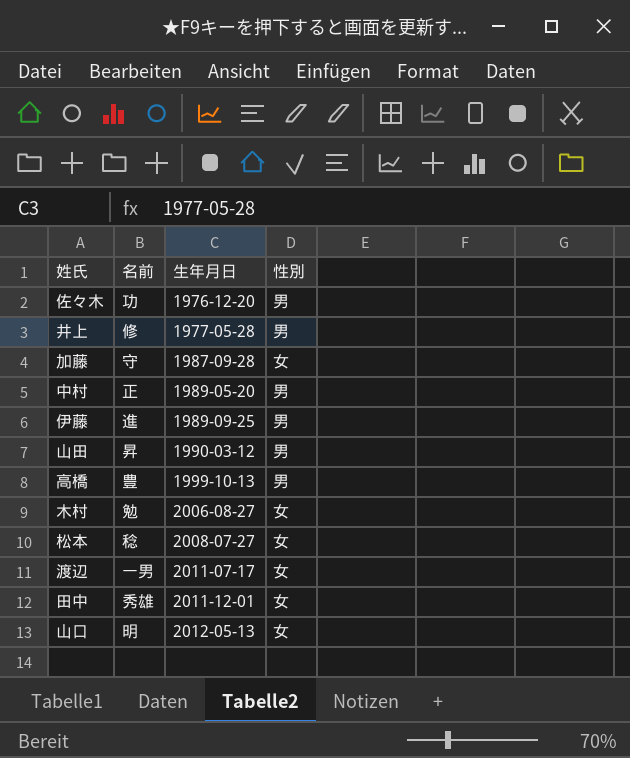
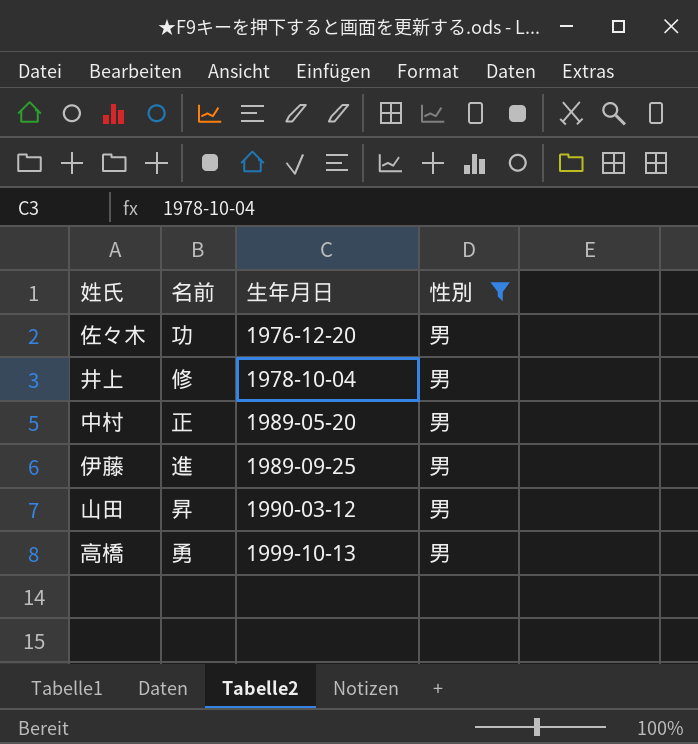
filter: none -> 性別 = 男
井上 | 生年月日: 1977-05-28 -> 1978-10-04
高橋 | 名前: 豊 -> 勇

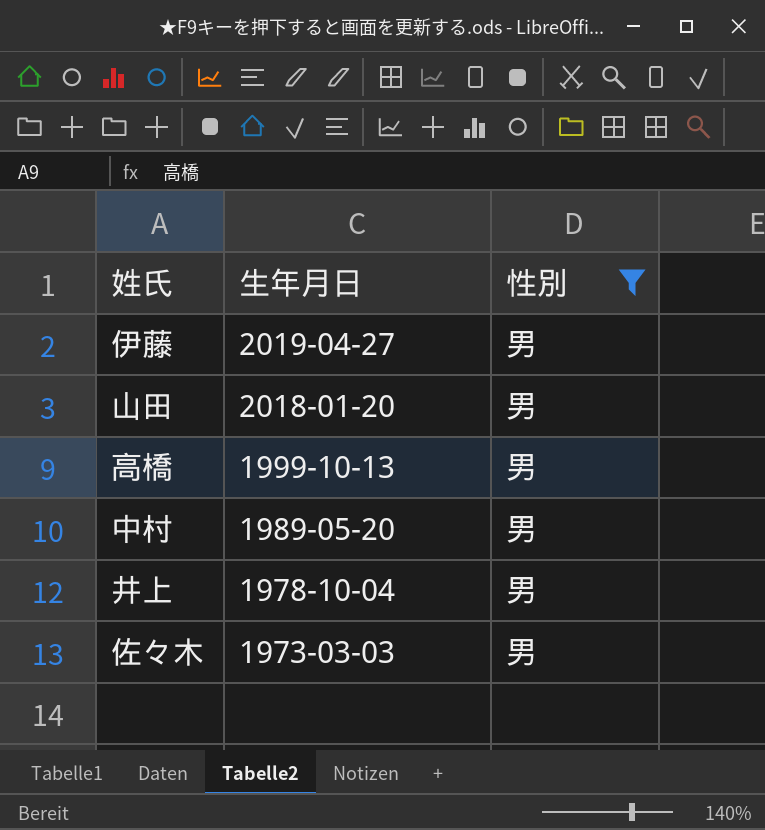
row order: 生年月日 ascending -> 生年月日 descending
column 名前 | position: 2 -> none
伊藤 | 生年月日: 1989-09-25 -> 2019-04-27
山田 | 生年月日: 1990-03-12 -> 2018-01-20
佐々木 | 生年月日: 1976-12-20 -> 1973-03-03

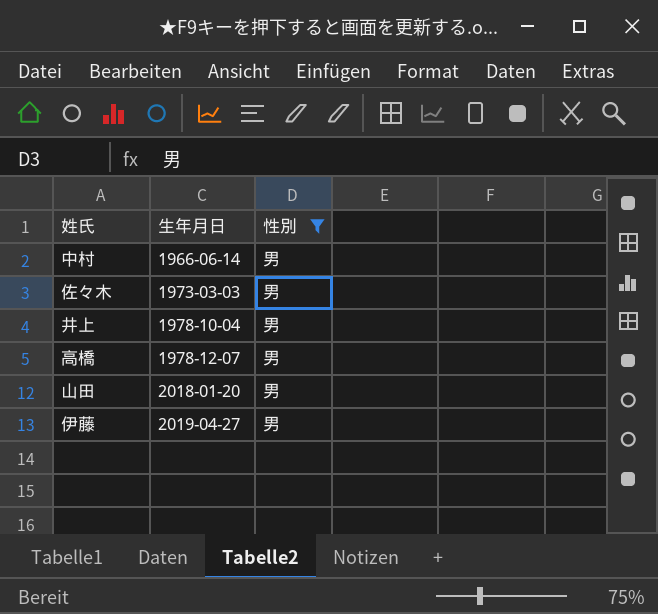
row order: 生年月日 descending -> 生年月日 ascending
中村 | 生年月日: 1989-05-20 -> 1966-06-14
高橋 | 生年月日: 1999-10-13 -> 1978-12-07

